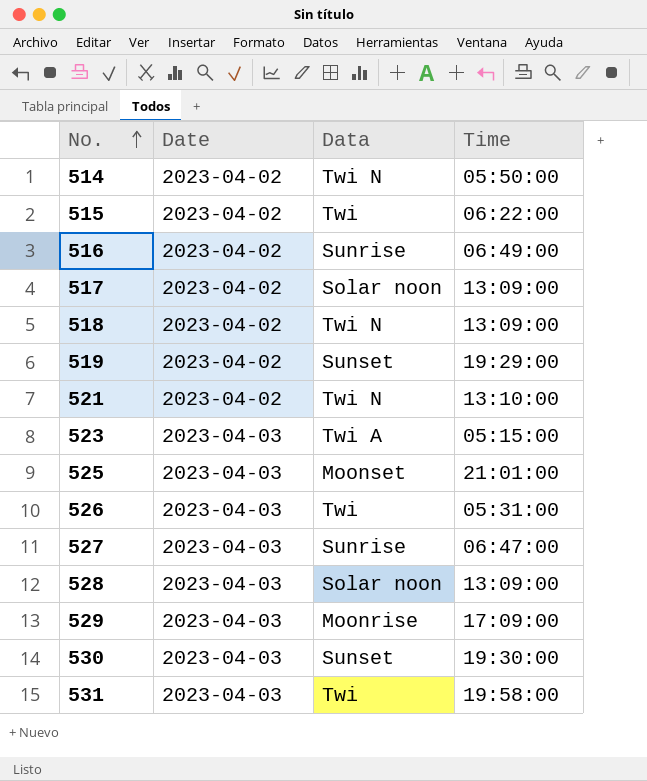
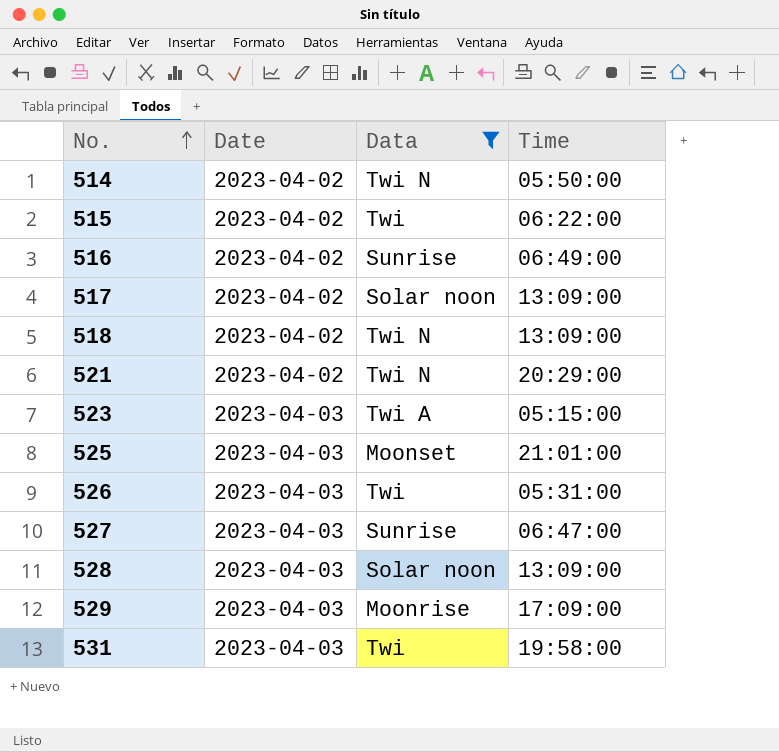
filter: none -> Data != Sunset
521 | Time: 13:10:00 -> 20:29:00

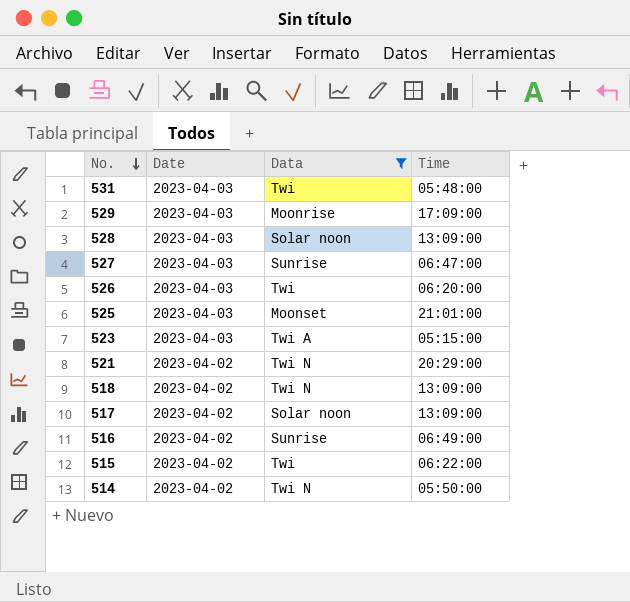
row order: No. ascending -> No. descending
531 | Time: 19:58:00 -> 05:48:00
526 | Time: 05:31:00 -> 06:20:00

